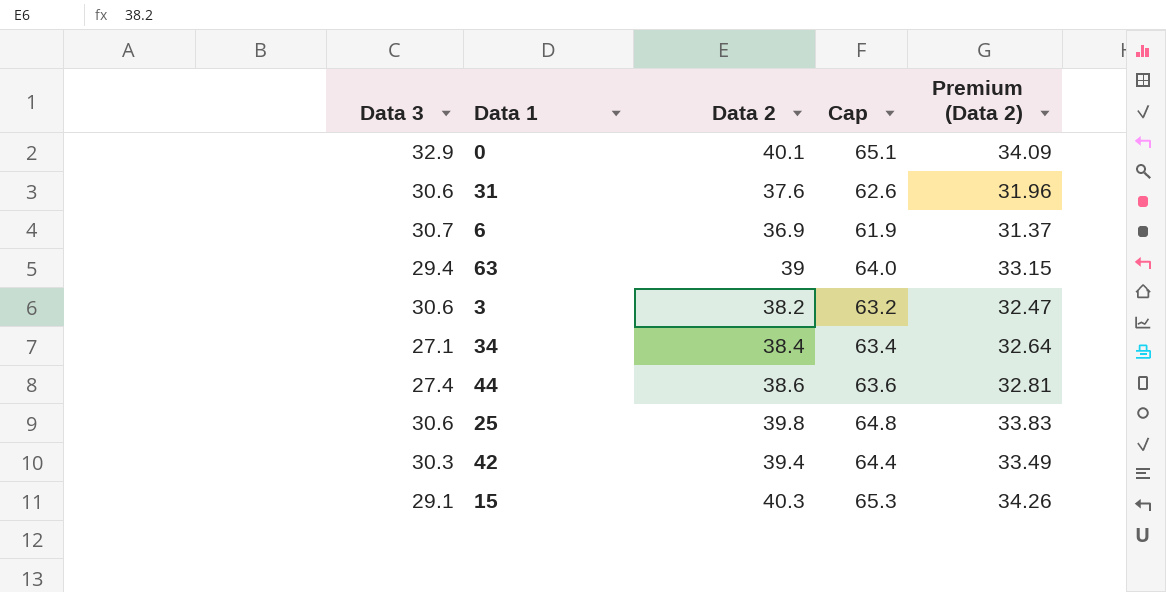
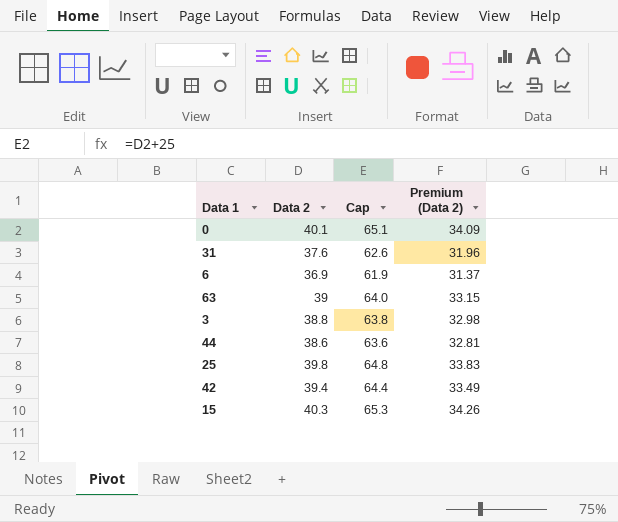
column Data 3 | position: 1 -> none
row 34: 27.1 | 38.4 | 63.4 | 32.64 -> none
3 | Data 2: 38.2 -> 38.8
3 | Cap: 63.2 -> 63.8
3 | Premium (Data 2): 32.47 -> 32.98

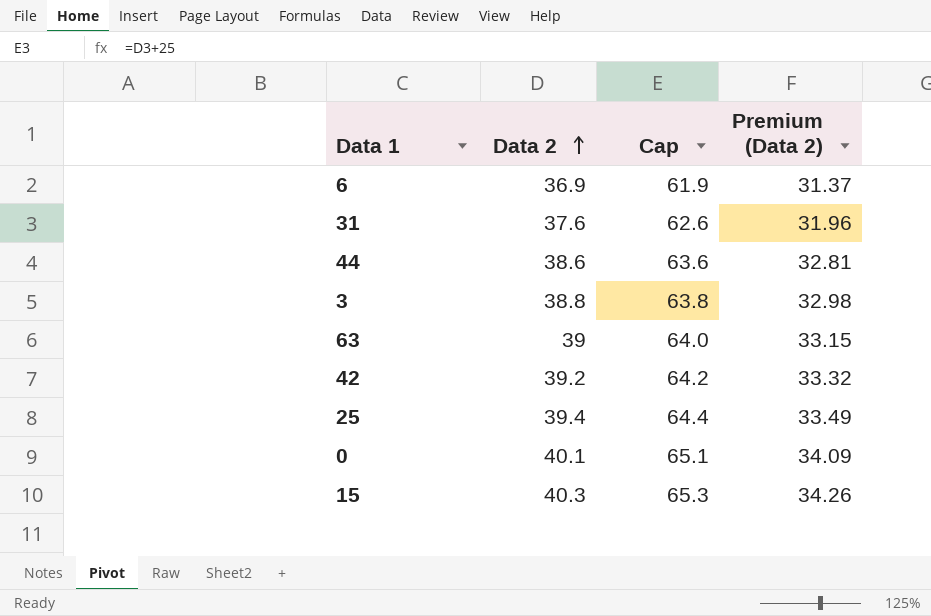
row order: none -> Data 2 ascending
42 | Data 2: 39.4 -> 39.2
42 | Cap: 64.4 -> 64.2
42 | Premium (Data 2): 33.49 -> 33.32
25 | Data 2: 39.8 -> 39.4
25 | Cap: 64.8 -> 64.4
25 | Premium (Data 2): 33.83 -> 33.49

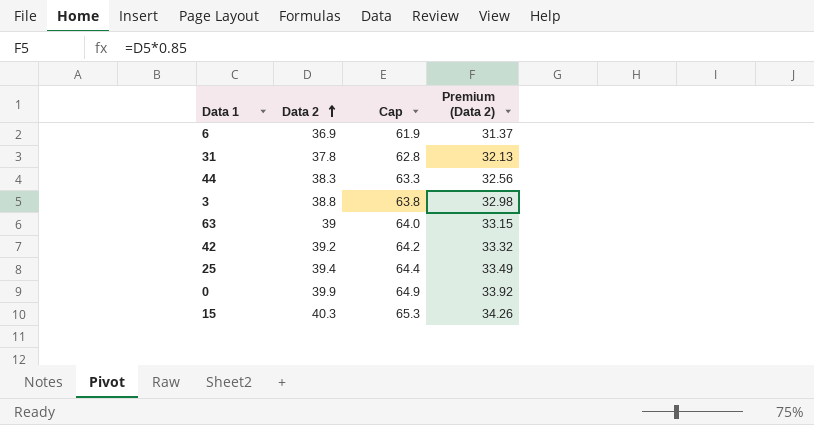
31 | Data 2: 37.6 -> 37.8
31 | Cap: 62.6 -> 62.8
31 | Premium (Data 2): 31.96 -> 32.13
44 | Data 2: 38.6 -> 38.3
44 | Cap: 63.6 -> 63.3
44 | Premium (Data 2): 32.81 -> 32.56
0 | Data 2: 40.1 -> 39.9
0 | Cap: 65.1 -> 64.9
0 | Premium (Data 2): 34.09 -> 33.92

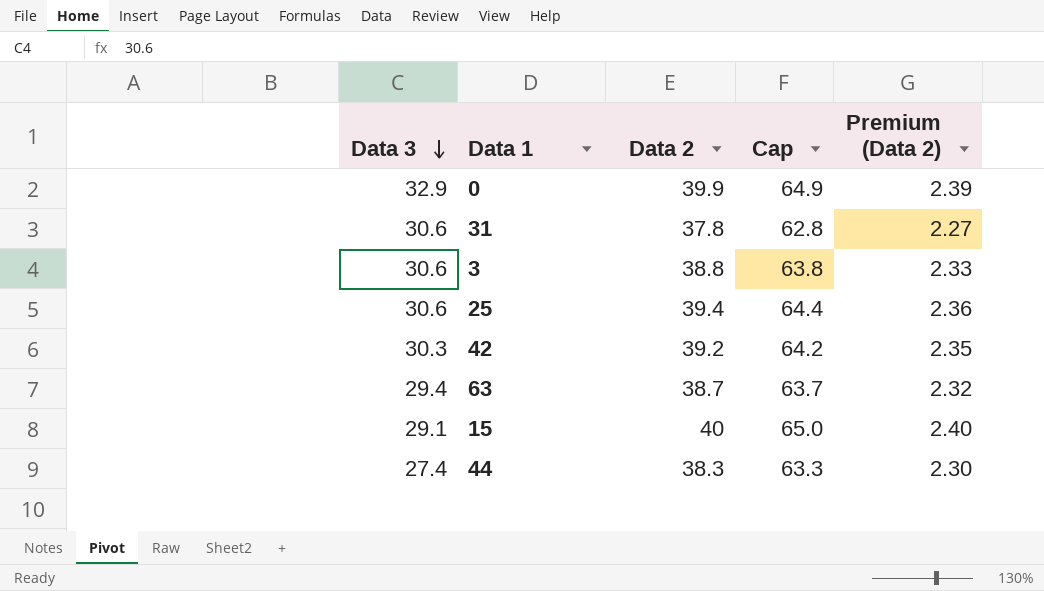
row order: Data 2 ascending -> Data 3 descending
column Data 3 | position: none -> 1
column Premium (Data 2) | formula: [Data 2] * 0.85 -> [Data 2] * 0.06
row 6: 36.9 | 61.9 | 31.37 -> none
63 | Data 2: 39 -> 38.7
63 | Cap: 64.0 -> 63.7
15 | Data 2: 40.3 -> 40
15 | Cap: 65.3 -> 65.0

